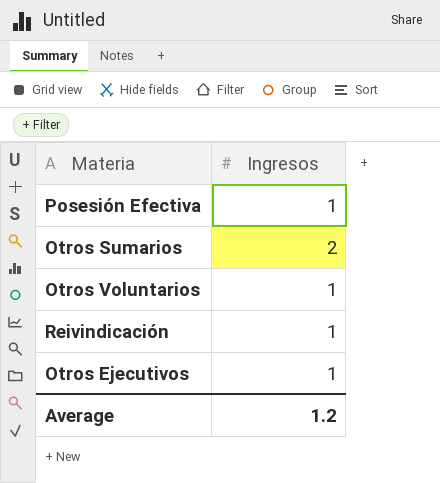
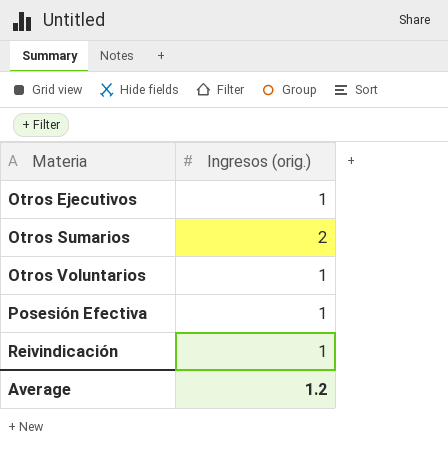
row order: none -> Materia ascending
column name: Ingresos -> Ingresos (orig.)

